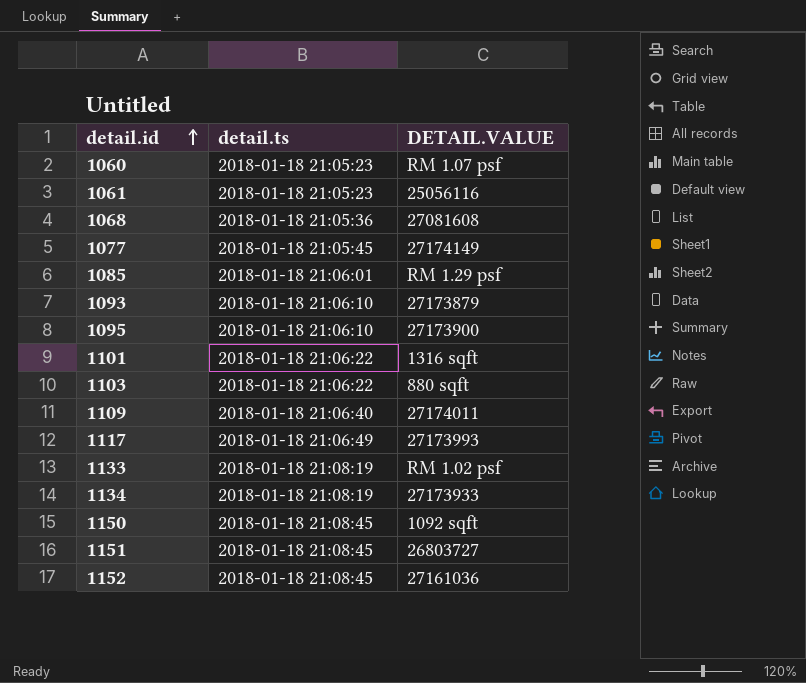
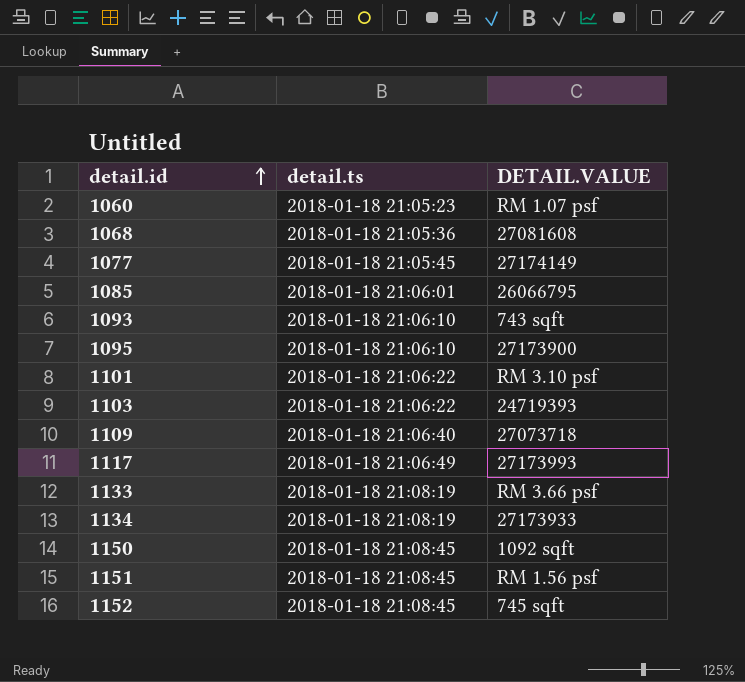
row 1061: 2018-01-18 21:05:23 | 25056116 -> none
1085 | DETAIL.VALUE: RM 1.29 psf -> 26066795
1093 | DETAIL.VALUE: 27173879 -> 743 sqft
1101 | DETAIL.VALUE: 1316 sqft -> RM 3.10 psf
1103 | DETAIL.VALUE: 880 sqft -> 24719393
1109 | DETAIL.VALUE: 27174011 -> 27073718
1133 | DETAIL.VALUE: RM 1.02 psf -> RM 3.66 psf
1151 | DETAIL.VALUE: 26803727 -> RM 1.56 psf
1152 | DETAIL.VALUE: 27161036 -> 745 sqft

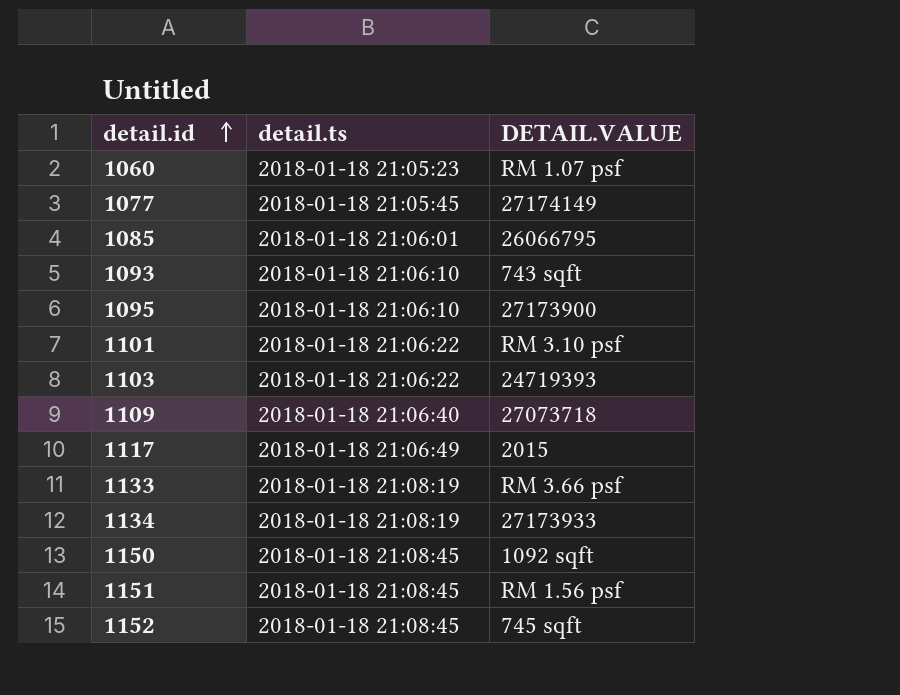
row 1068: 2018-01-18 21:05:36 | 27081608 -> none
1117 | DETAIL.VALUE: 27173993 -> 2015

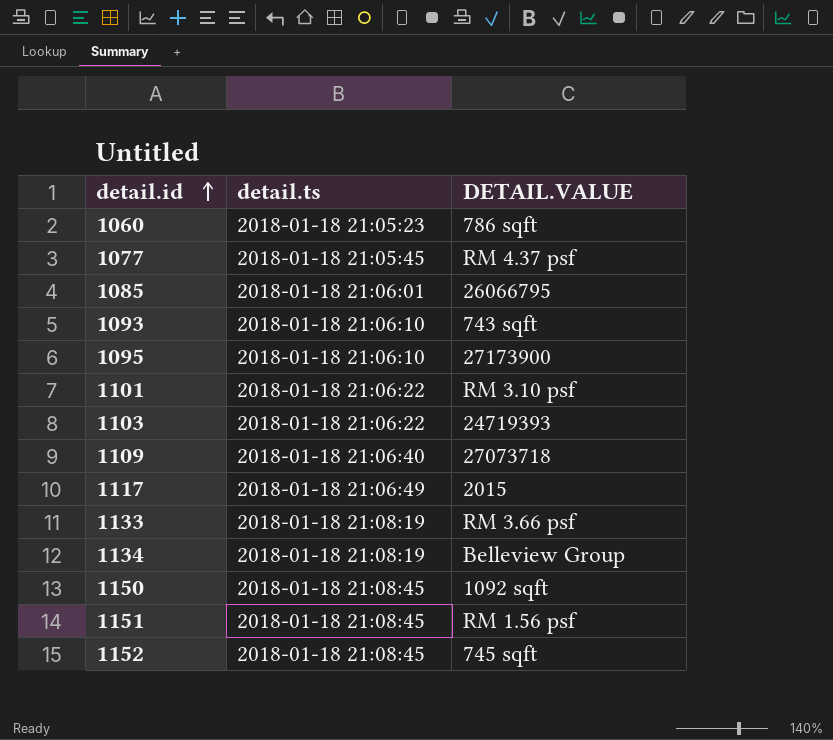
1060 | DETAIL.VALUE: RM 1.07 psf -> 786 sqft
1077 | DETAIL.VALUE: 27174149 -> RM 4.37 psf
1134 | DETAIL.VALUE: 27173933 -> Belleview Group

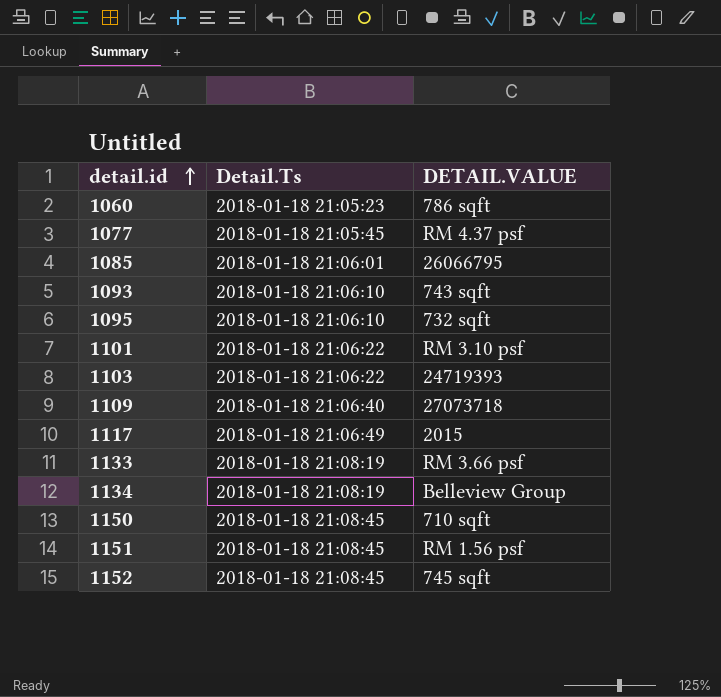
column name: detail.ts -> Detail.Ts
1095 | DETAIL.VALUE: 27173900 -> 732 sqft
1150 | DETAIL.VALUE: 1092 sqft -> 710 sqft

